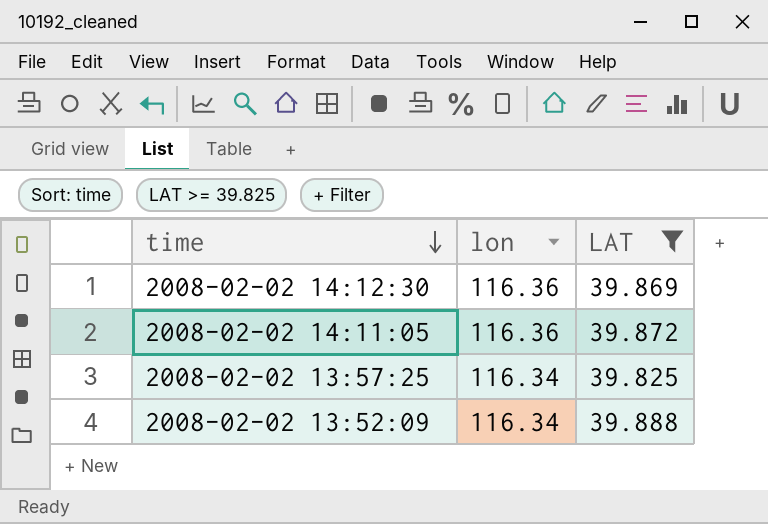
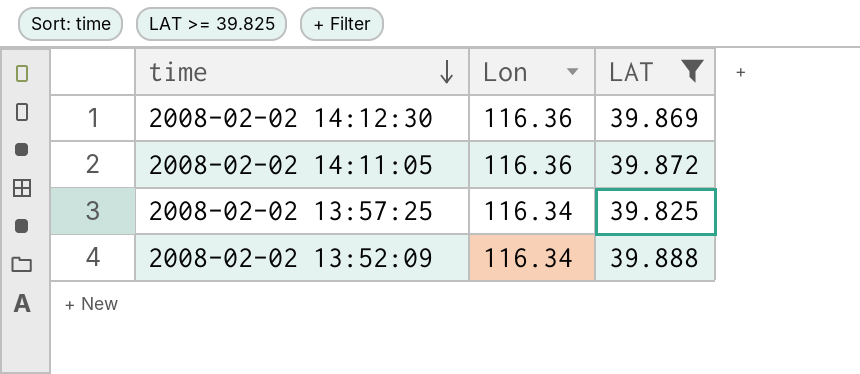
column name: lon -> Lon

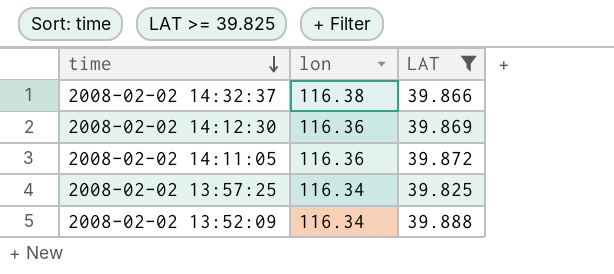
column name: Lon -> lon
row 2008-02-02 14:32:37: none -> 116.38 | 39.866

